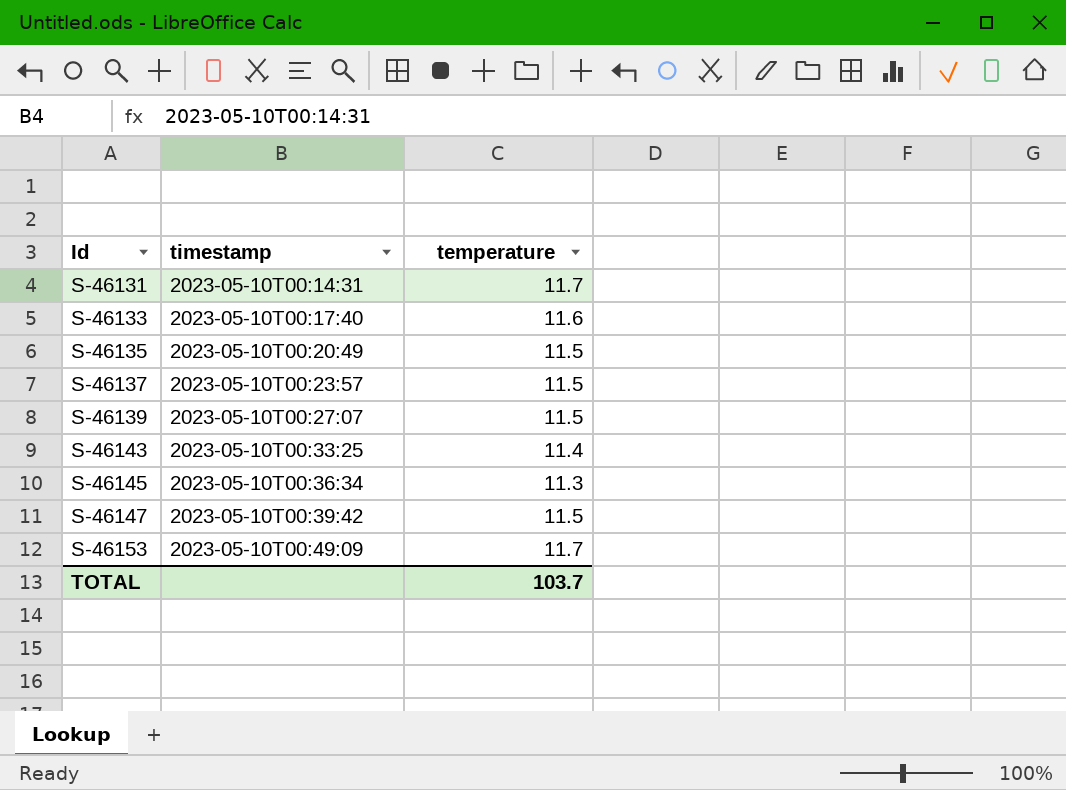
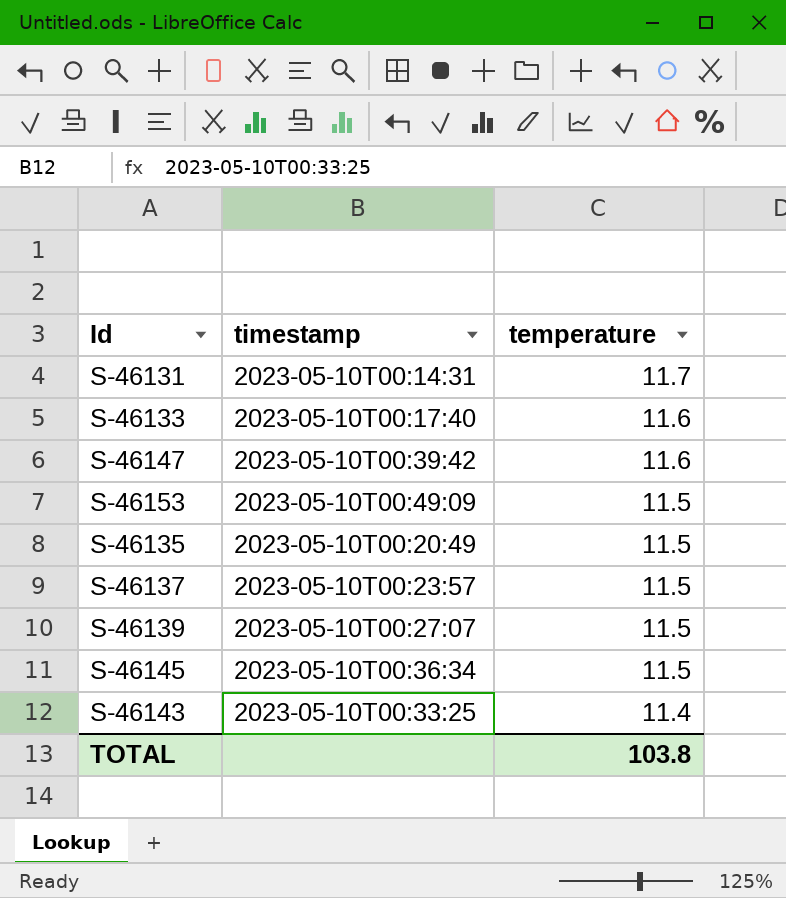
row order: Id ascending -> temperature descending
S-46147 | temperature: 11.5 -> 11.6
S-46153 | temperature: 11.7 -> 11.5
S-46145 | temperature: 11.3 -> 11.5
TOTAL | temperature: 103.7 -> 103.8

